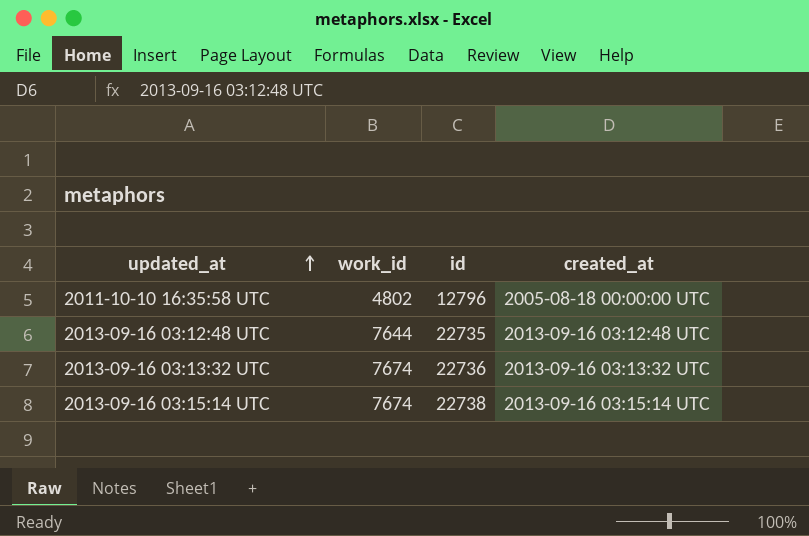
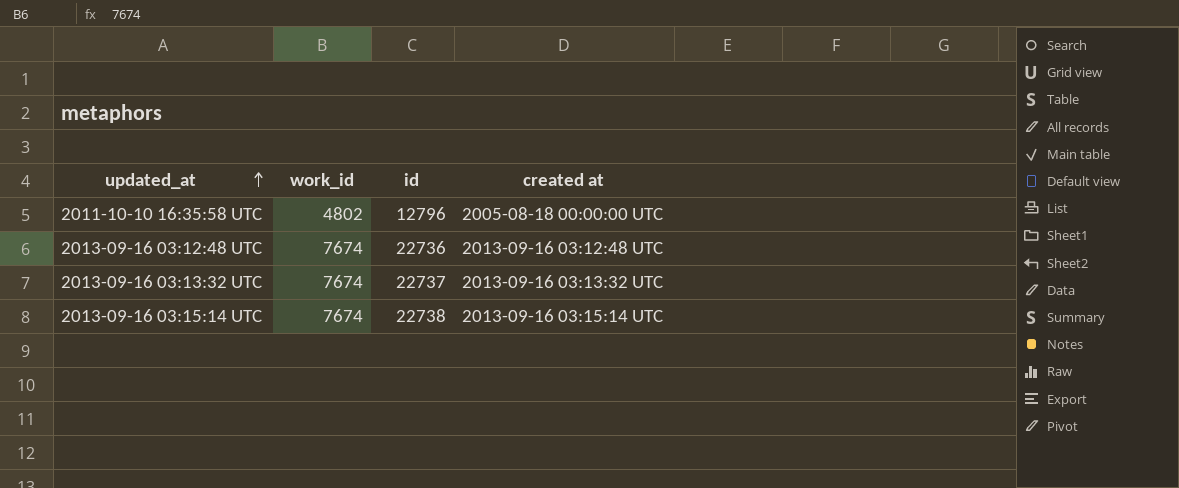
column name: created_at -> created at
2013-09-16 03:12:48 UTC | work_id: 7644 -> 7674
2013-09-16 03:12:48 UTC | id: 22735 -> 22736
2013-09-16 03:13:32 UTC | id: 22736 -> 22737

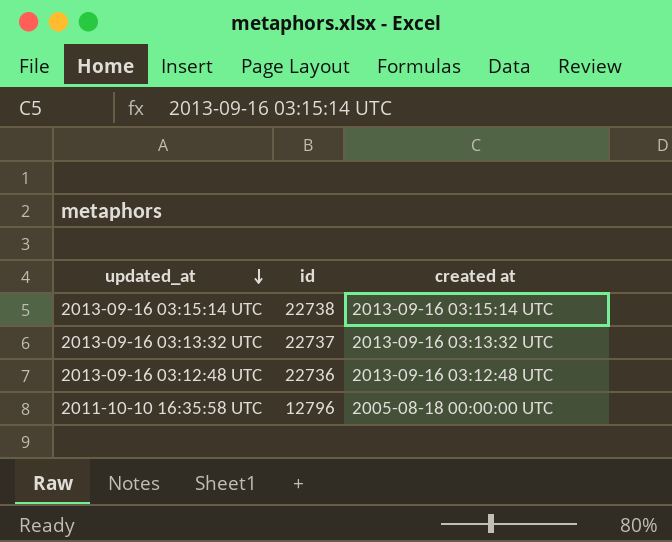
row order: updated_at ascending -> updated_at descending
column work_id | position: 2 -> none

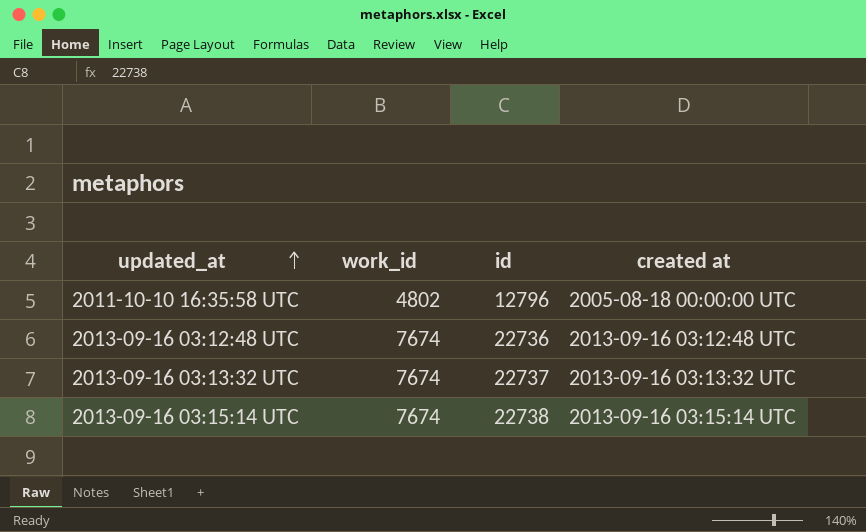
row order: updated_at descending -> updated_at ascending
column work_id | position: none -> 2

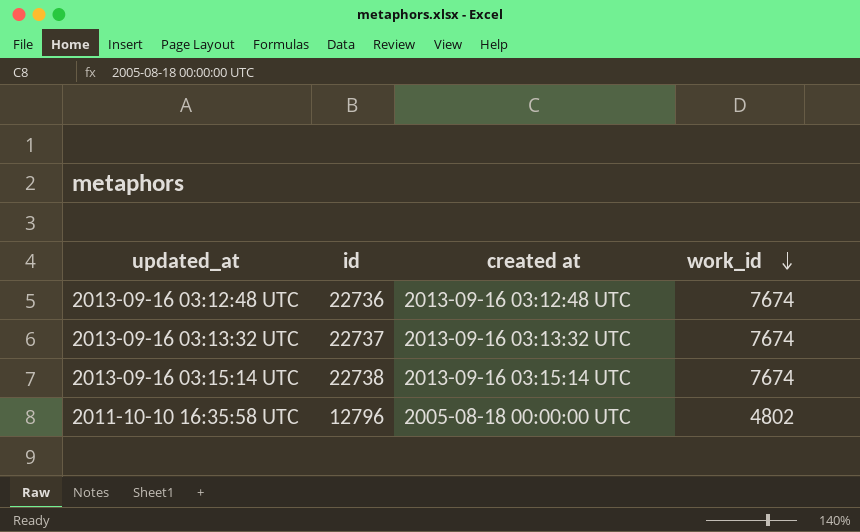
row order: updated_at ascending -> work_id descending
column work_id | position: 2 -> 4

